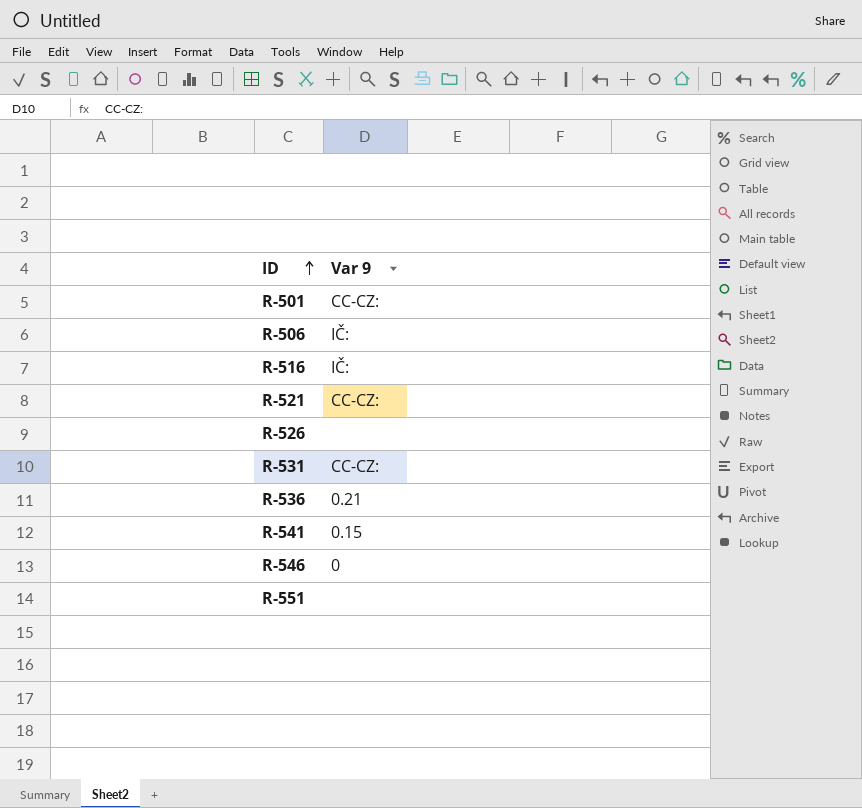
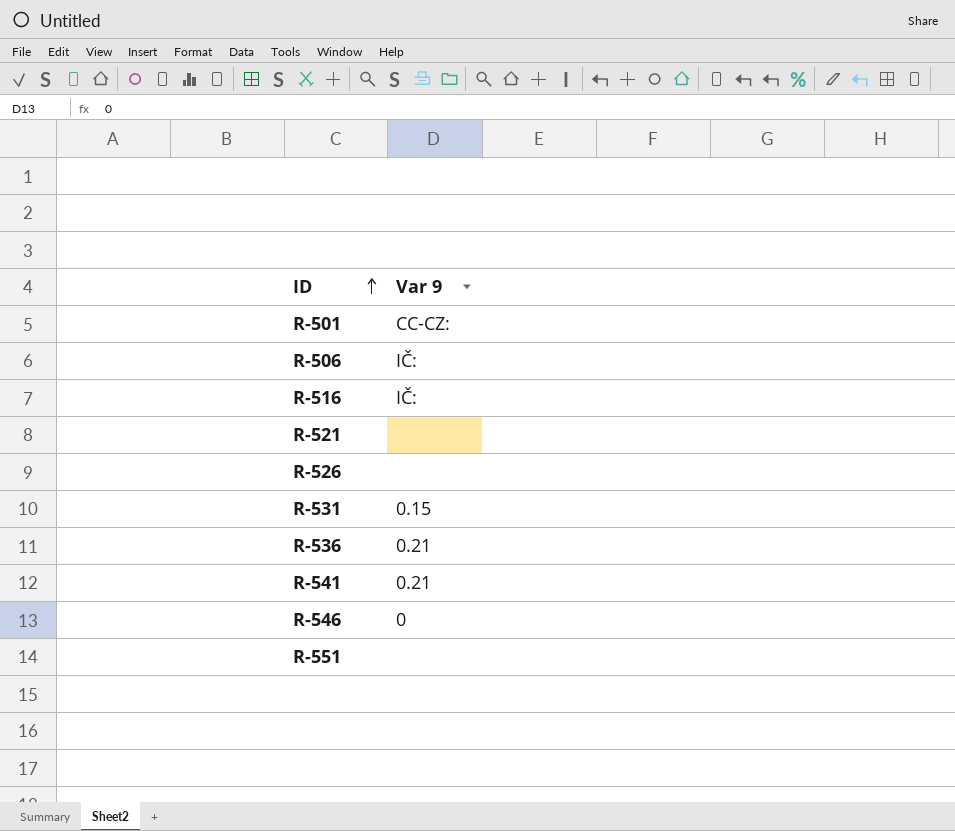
R-521 | Var 9: CC-CZ: -> none
R-531 | Var 9: CC-CZ: -> 0.15
R-541 | Var 9: 0.15 -> 0.21

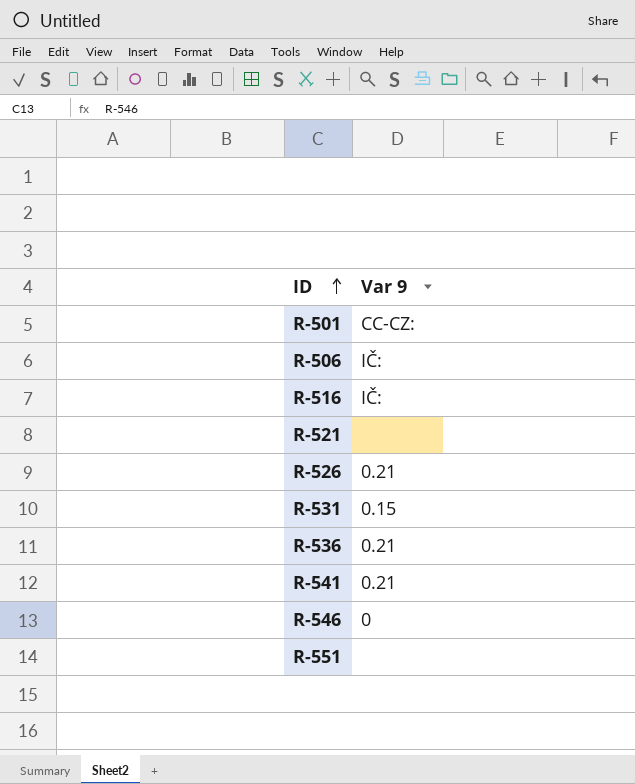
R-526 | Var 9: none -> 0.21

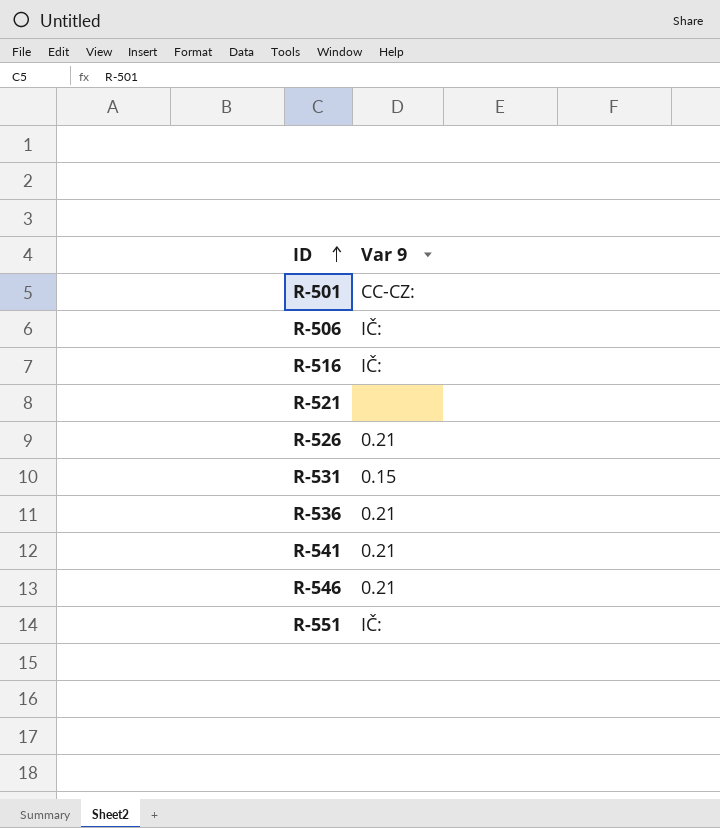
R-546 | Var 9: 0 -> 0.21
R-551 | Var 9: none -> IČ:

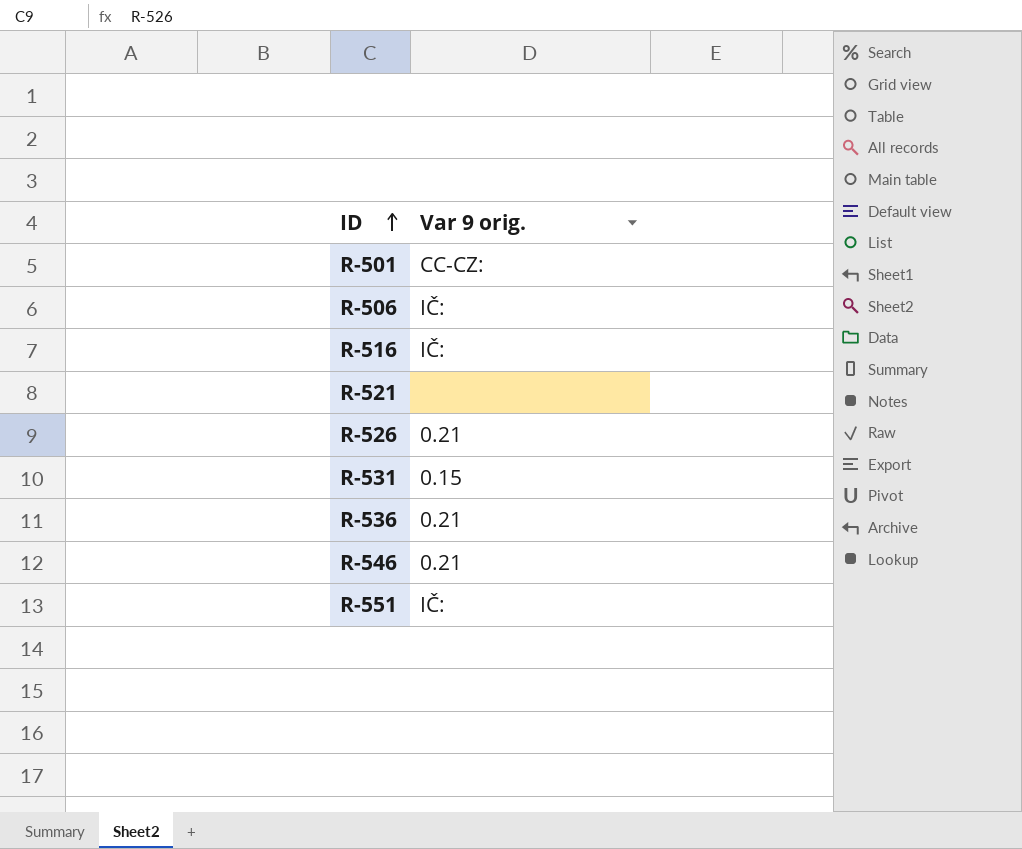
column name: Var 9 -> Var 9 orig.
row R-541: 0.21 -> none

